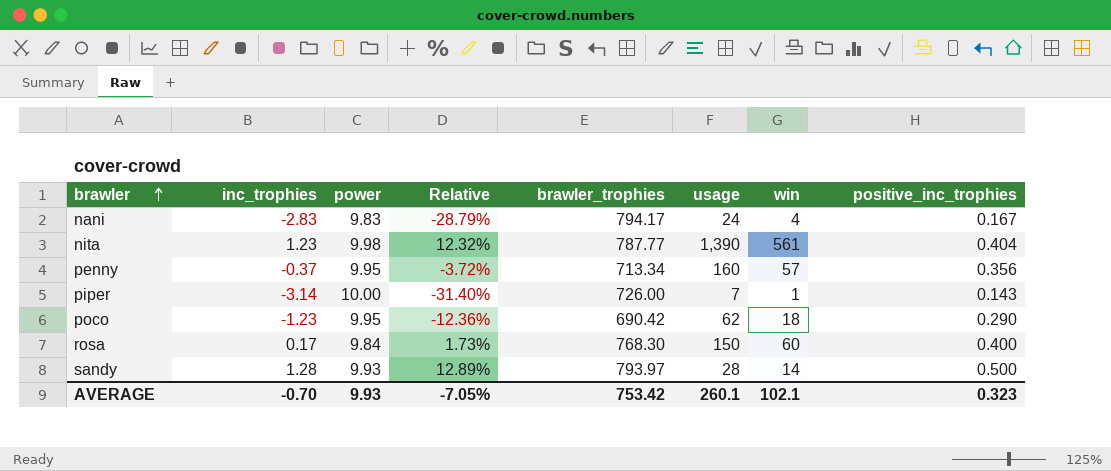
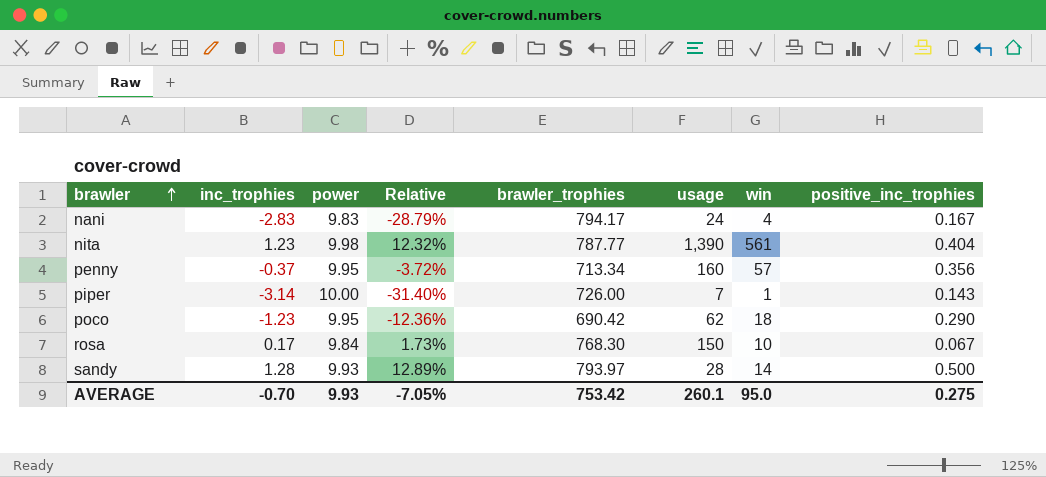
rosa | win: 60 -> 10
rosa | positive_inc_trophies: 0.400 -> 0.067
AVERAGE | win: 102.1 -> 95.0
AVERAGE | positive_inc_trophies: 0.323 -> 0.275

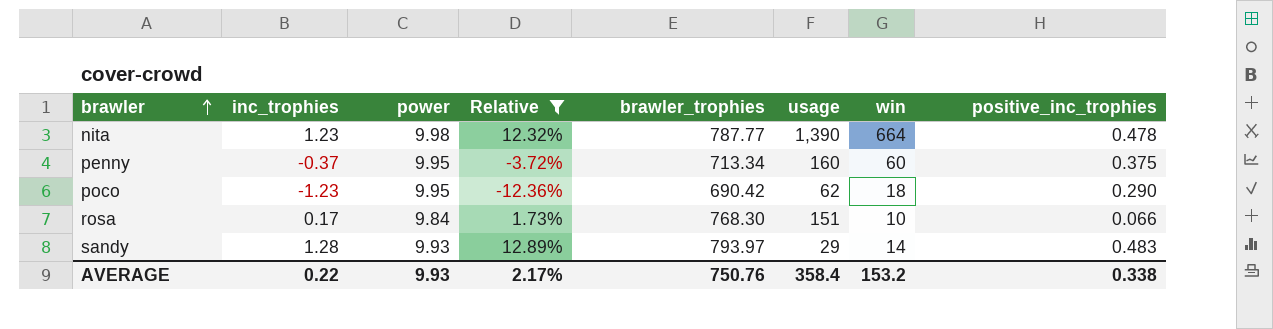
filter: none -> Relative >= -12.36%
nita | win: 561 -> 664
nita | positive_inc_trophies: 0.404 -> 0.478
penny | win: 57 -> 60
penny | positive_inc_trophies: 0.356 -> 0.375
rosa | usage: 150 -> 151
rosa | positive_inc_trophies: 0.067 -> 0.066
sandy | usage: 28 -> 29
sandy | positive_inc_trophies: 0.500 -> 0.483
AVERAGE | inc_trophies: -0.70 -> 0.22
AVERAGE | Relative: -7.05% -> 2.17%
AVERAGE | brawler_trophies: 753.42 -> 750.76
AVERAGE | usage: 260.1 -> 358.4
AVERAGE | win: 95.0 -> 153.2
AVERAGE | positive_inc_trophies: 0.275 -> 0.338

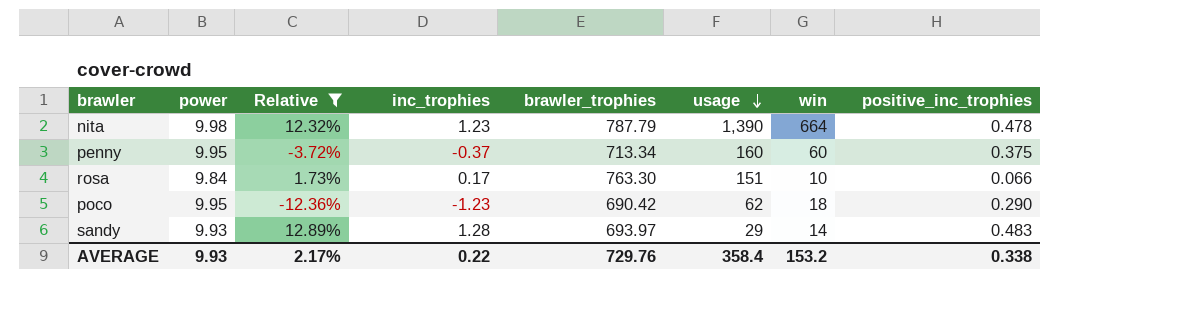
row order: brawler ascending -> usage descending
column inc_trophies | position: 2 -> 4
nita | brawler_trophies: 787.77 -> 787.79
rosa | brawler_trophies: 768.30 -> 763.30
sandy | brawler_trophies: 793.97 -> 693.97
AVERAGE | brawler_trophies: 750.76 -> 729.76

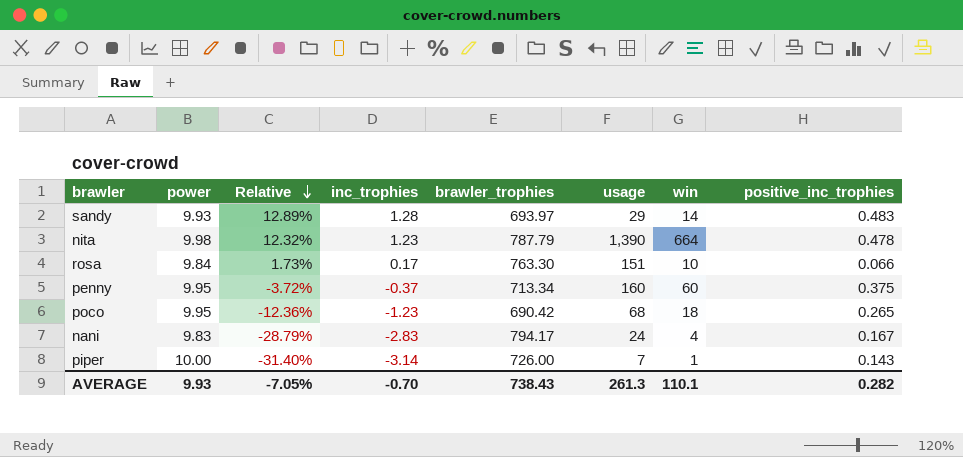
filter: Relative >= -12.36% -> none
row order: usage descending -> Relative descending
poco | usage: 62 -> 68
poco | positive_inc_trophies: 0.290 -> 0.265
AVERAGE | Relative: 2.17% -> -7.05%
AVERAGE | inc_trophies: 0.22 -> -0.70
AVERAGE | brawler_trophies: 729.76 -> 738.43
AVERAGE | usage: 358.4 -> 261.3
AVERAGE | win: 153.2 -> 110.1
AVERAGE | positive_inc_trophies: 0.338 -> 0.282

